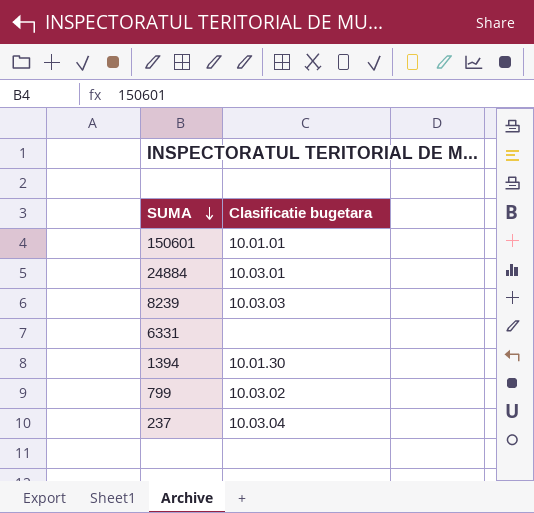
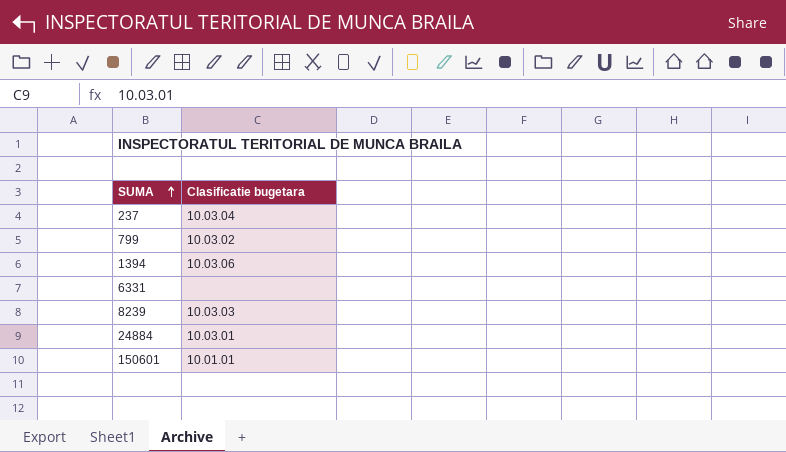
row order: SUMA descending -> SUMA ascending
1394 | Clasificatie bugetara: 10.01.30 -> 10.03.06

